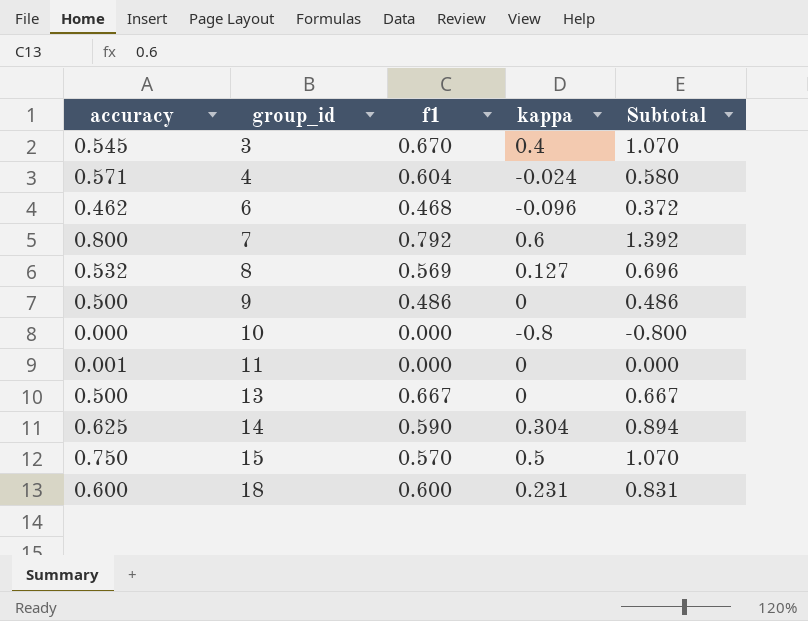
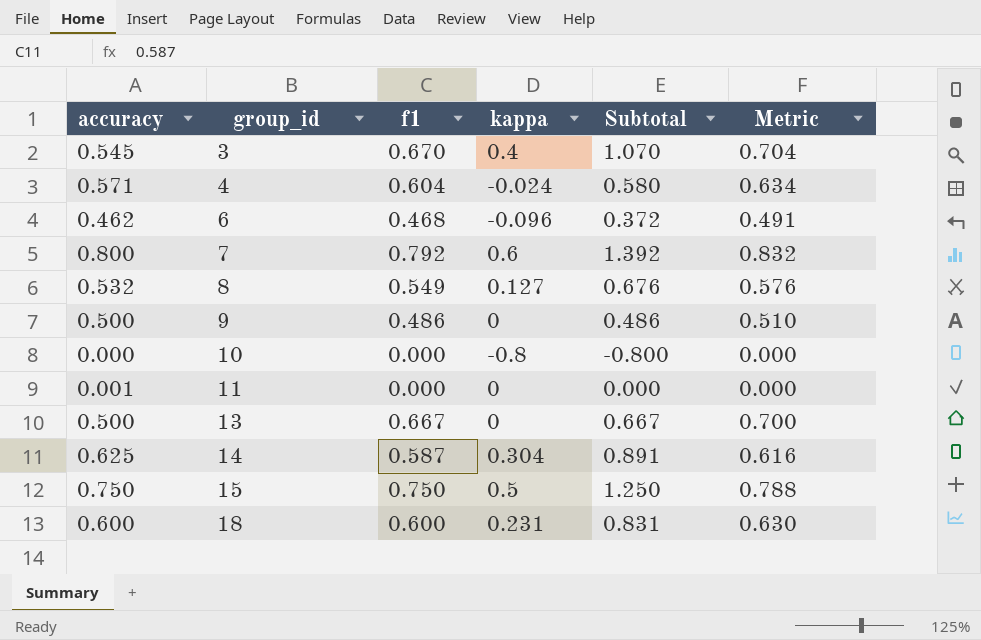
column Metric | formula: none -> [f1] * 1.05
8 | f1: 0.569 -> 0.549
8 | Subtotal: 0.696 -> 0.676
14 | f1: 0.590 -> 0.587
14 | Subtotal: 0.894 -> 0.891
15 | f1: 0.570 -> 0.750
15 | Subtotal: 1.070 -> 1.250

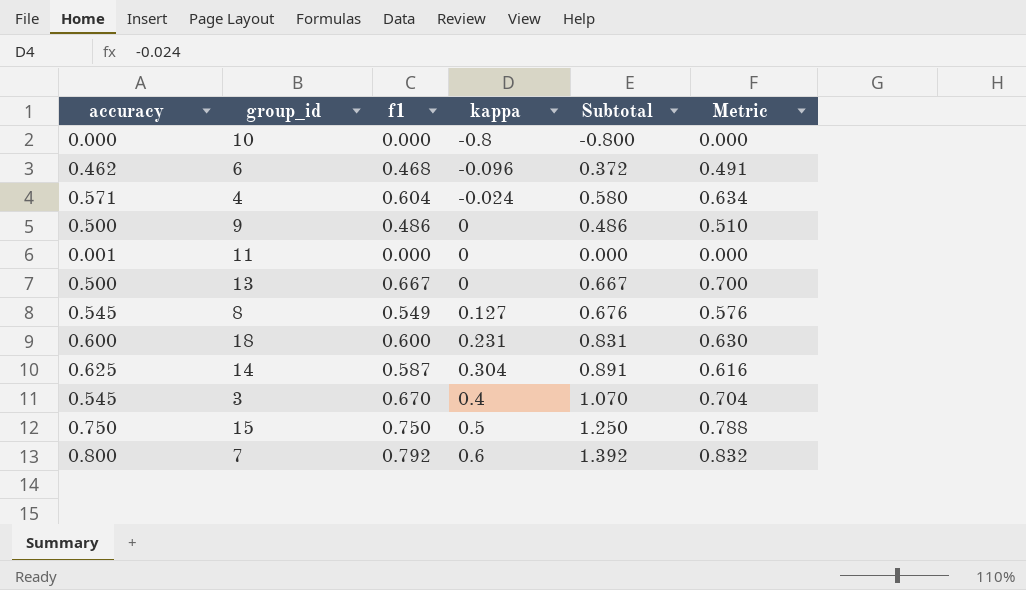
row order: group_id ascending -> kappa ascending
8 | accuracy: 0.532 -> 0.545

